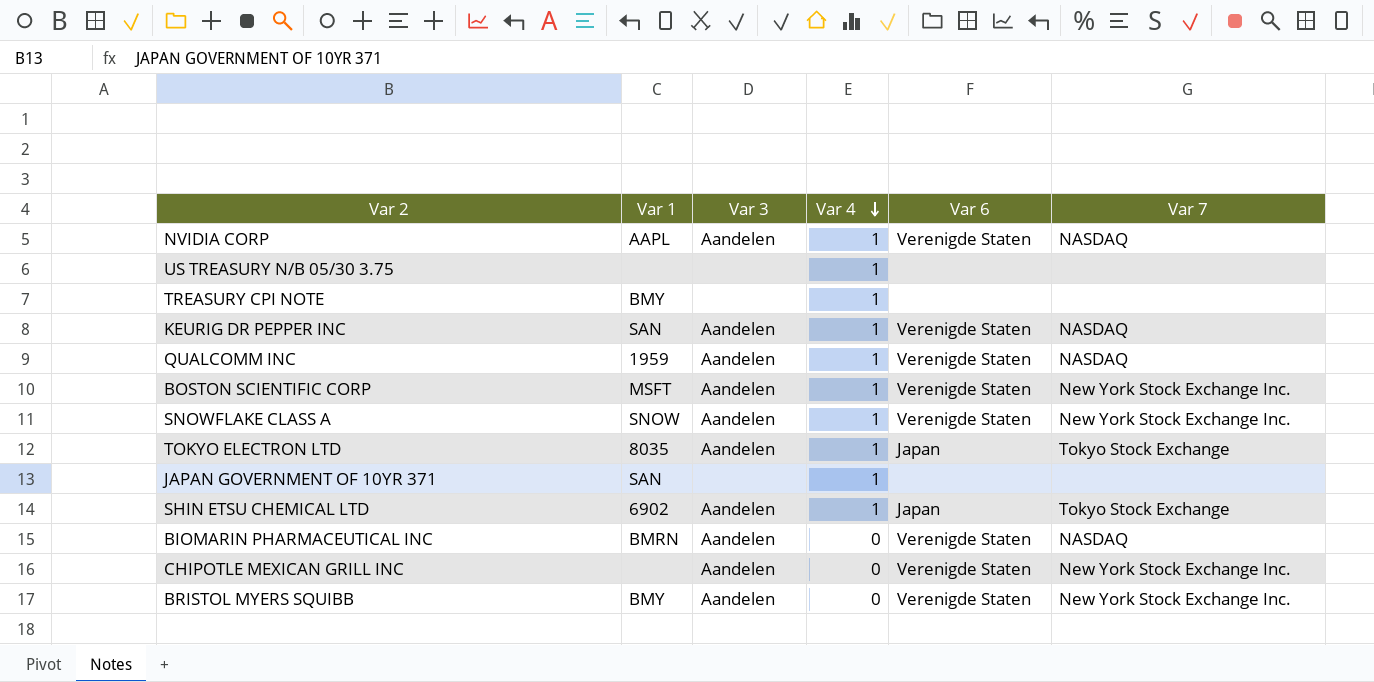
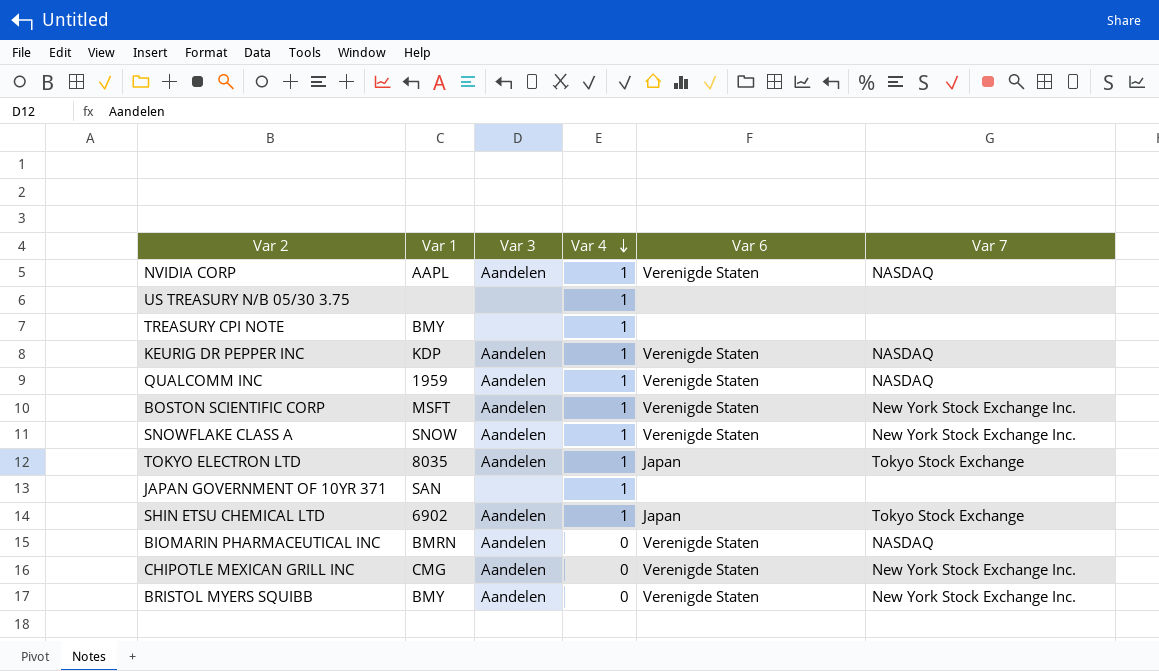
KEURIG DR PEPPER INC | Var 1: SAN -> KDP
CHIPOTLE MEXICAN GRILL INC | Var 1: none -> CMG

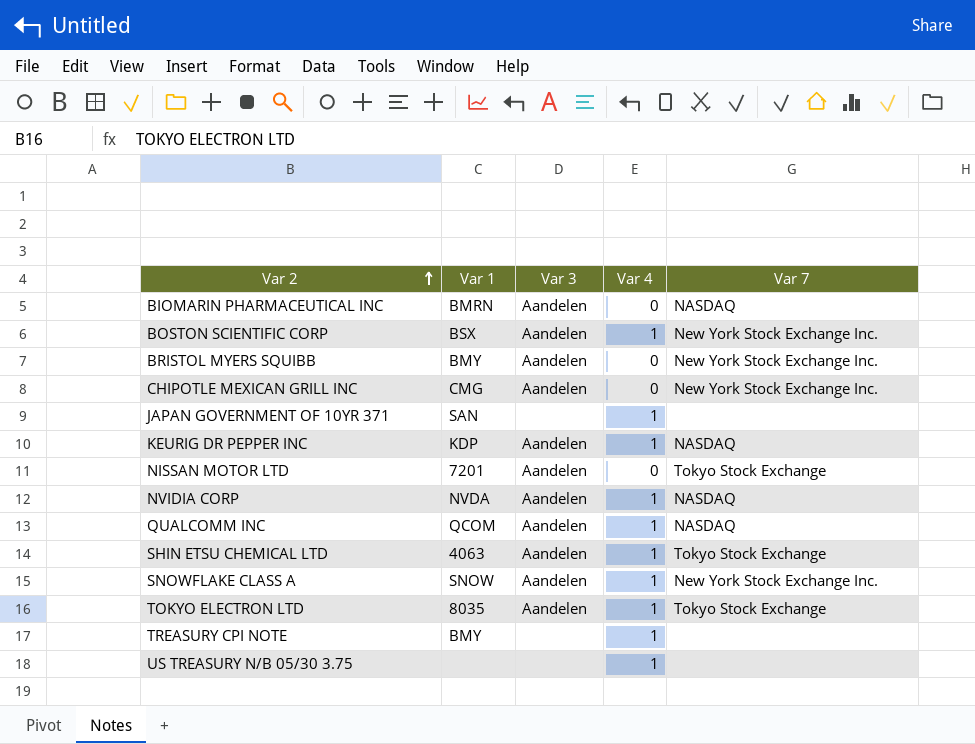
row order: Var 4 descending -> Var 2 ascending
column Var 6 | position: 5 -> none
BOSTON SCIENTIFIC CORP | Var 1: MSFT -> BSX
row NISSAN MOTOR LTD: none -> 7201 | Aandelen | 0 | Tokyo Stock Exchange
NVIDIA CORP | Var 1: AAPL -> NVDA
QUALCOMM INC | Var 1: 1959 -> QCOM
SHIN ETSU CHEMICAL LTD | Var 1: 6902 -> 4063

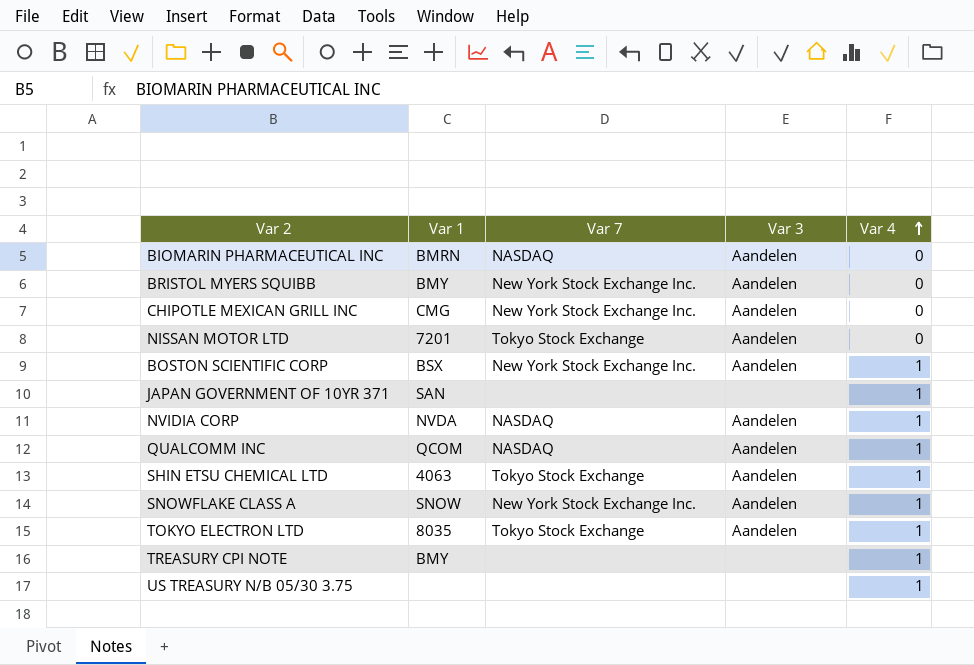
row order: Var 2 ascending -> Var 4 ascending
column Var 7 | position: 5 -> 3
row KEURIG DR PEPPER INC: KDP | Aandelen | 1 | NASDAQ -> none

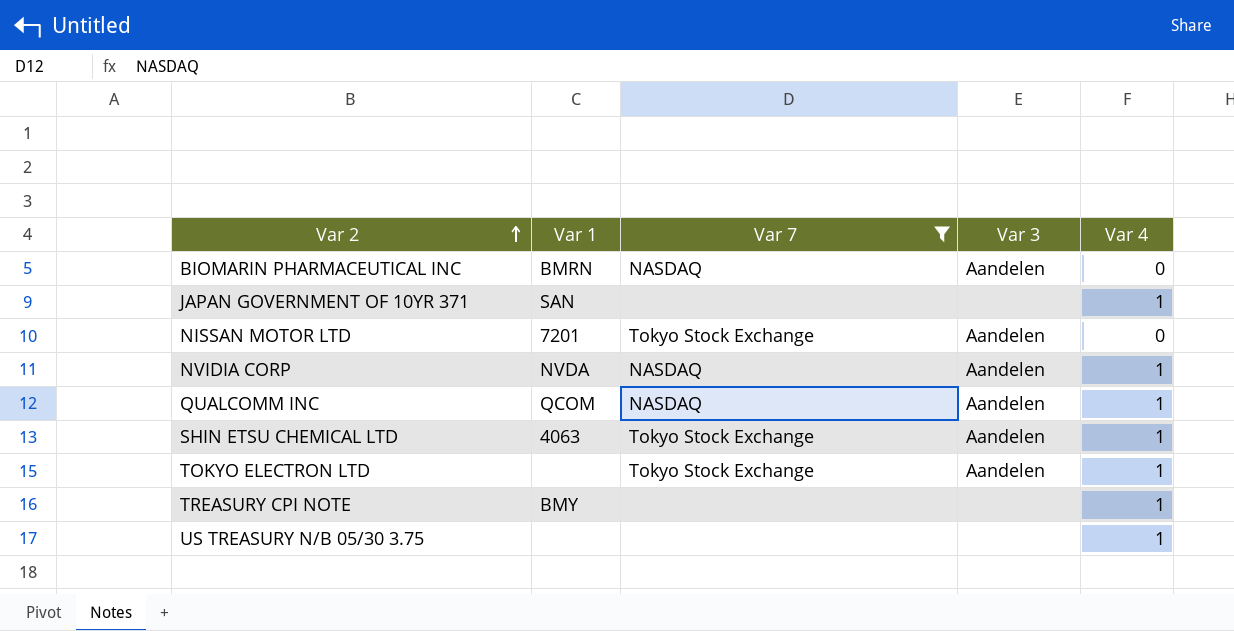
filter: none -> Var 7 != New York Stock Exchange Inc.
row order: Var 4 ascending -> Var 2 ascending
TOKYO ELECTRON LTD | Var 1: 8035 -> none

